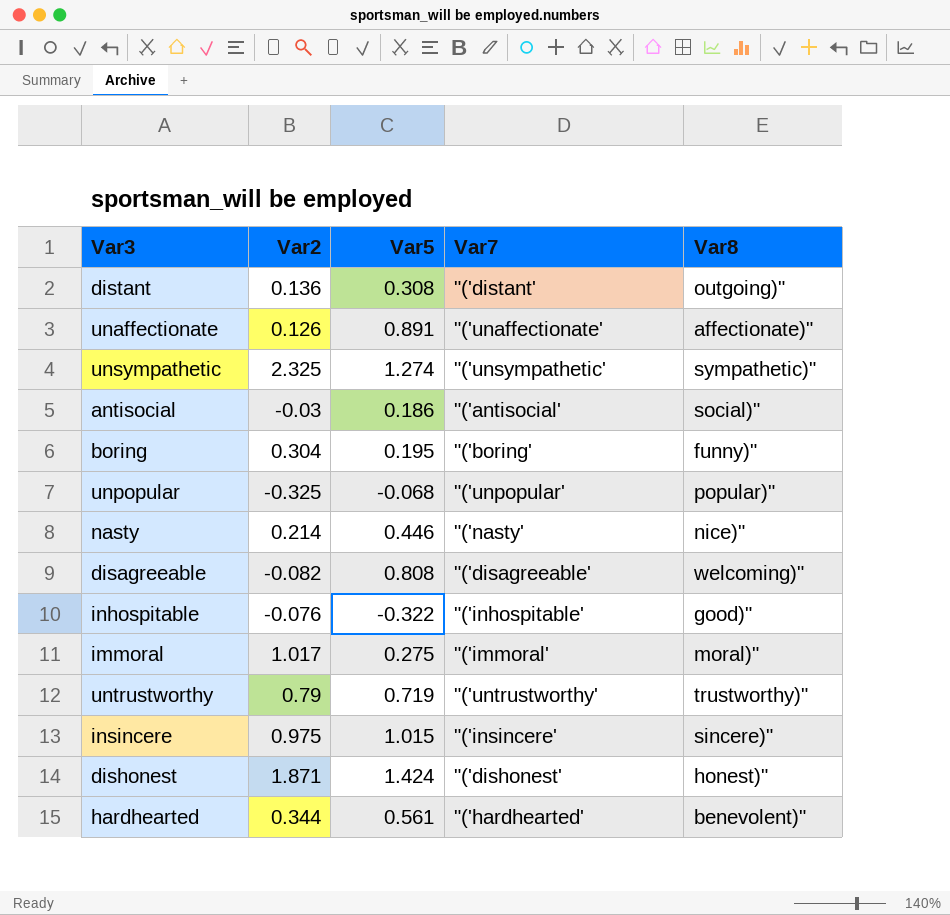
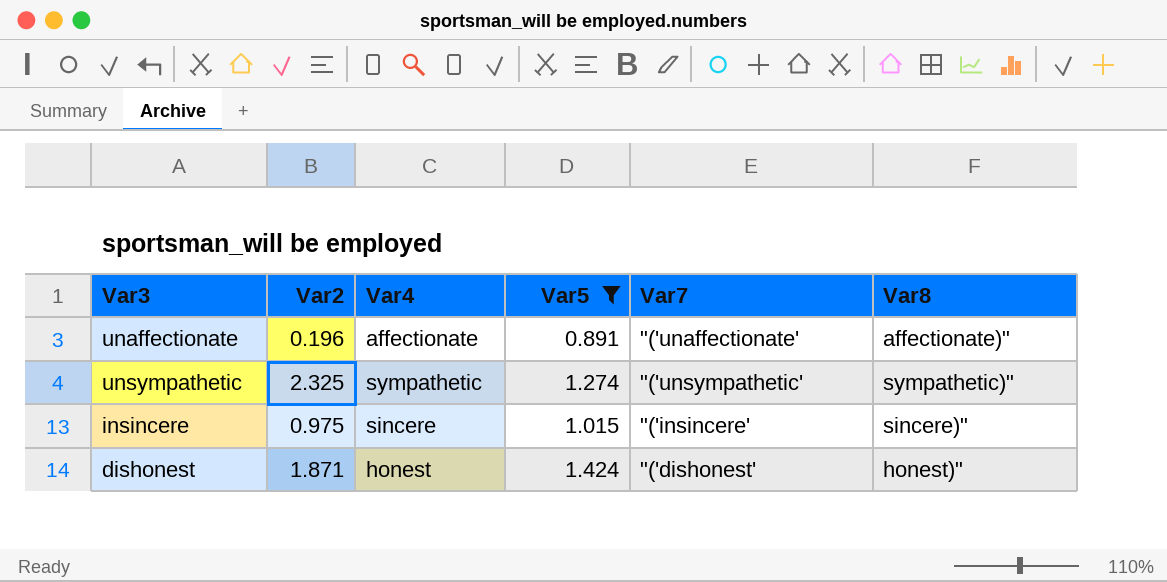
filter: none -> Var5 >= 0.891
column Var4 | position: none -> 3
unaffectionate | Var2: 0.126 -> 0.196

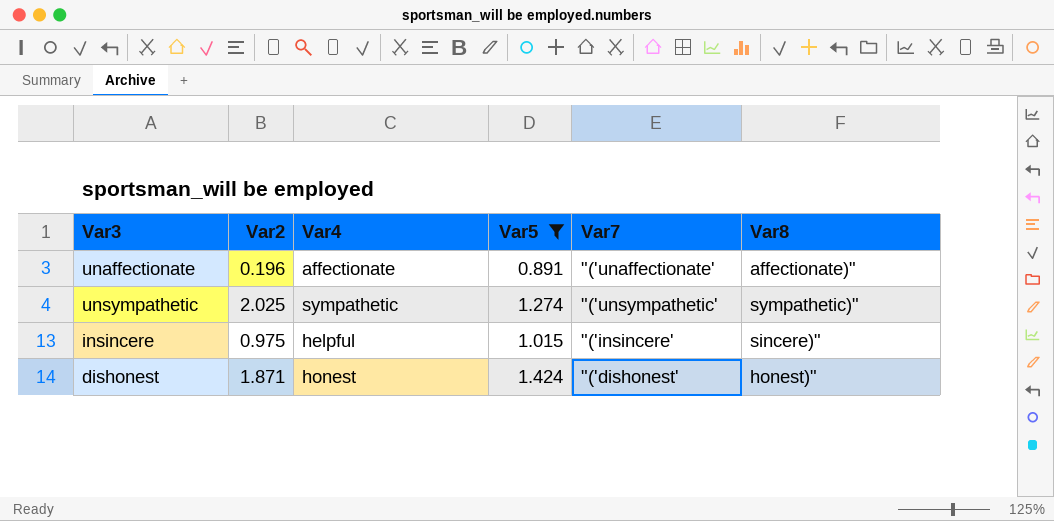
unsympathetic | Var2: 2.325 -> 2.025
insincere | Var4: sincere -> helpful

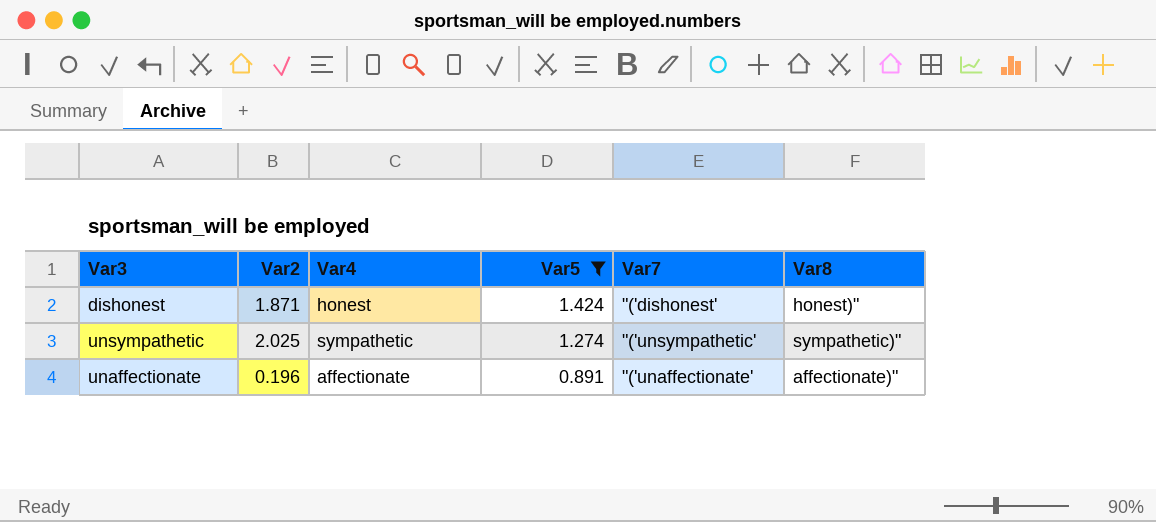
row order: none -> Var5 descending
row insincere: 0.975 | helpful | 1.015 | "('insincere' | sincere)" -> none

